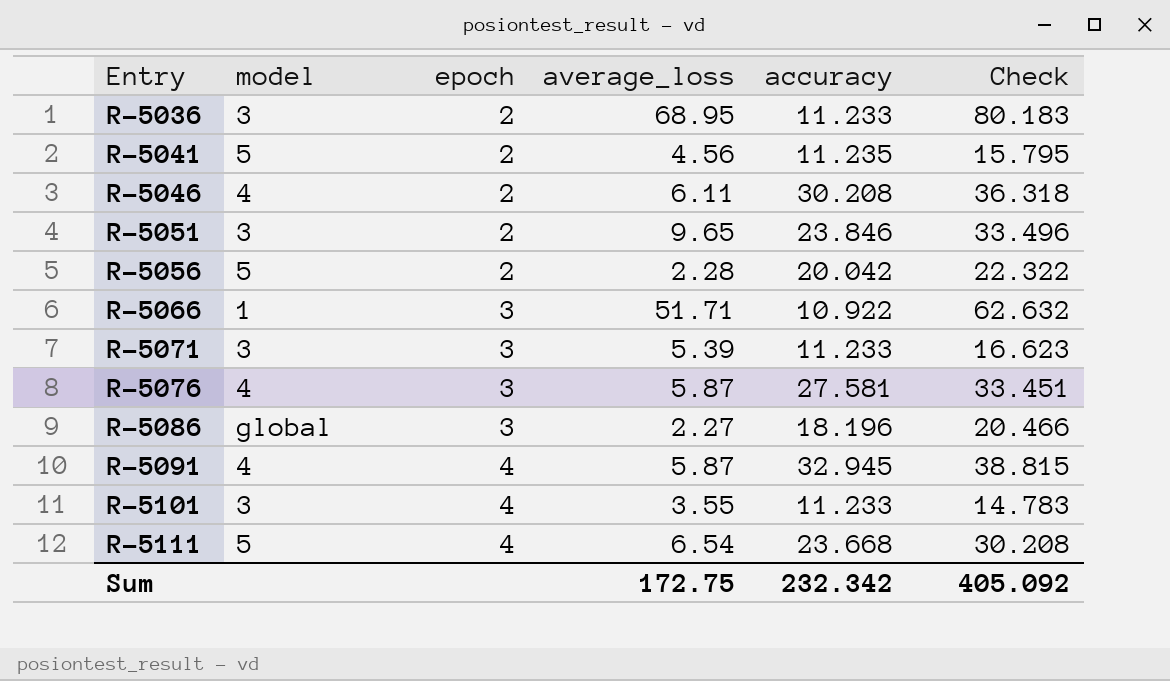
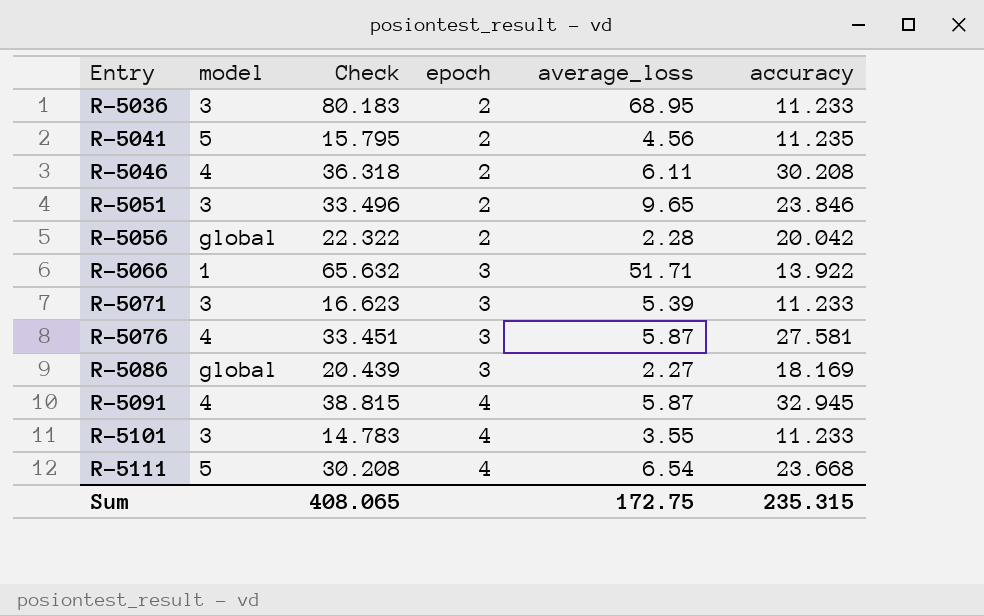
column Check | position: 6 -> 3
R-5056 | model: 5 -> global
R-5066 | Check: 62.632 -> 65.632
R-5066 | accuracy: 10.922 -> 13.922
R-5086 | Check: 20.466 -> 20.439
R-5086 | accuracy: 18.196 -> 18.169
Sum | Check: 405.092 -> 408.065
Sum | accuracy: 232.342 -> 235.315

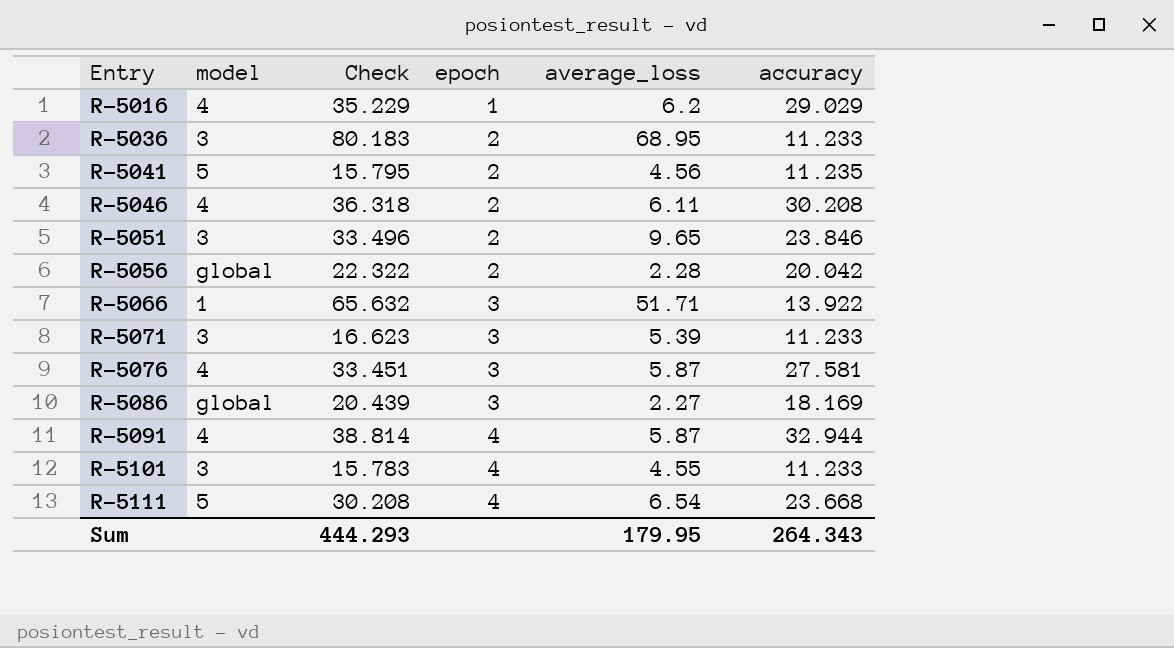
row R-5016: none -> 4 | 35.229 | 1 | 6.2 | 29.029
R-5091 | Check: 38.815 -> 38.814
R-5091 | accuracy: 32.945 -> 32.944
R-5101 | Check: 14.783 -> 15.783
R-5101 | average_loss: 3.55 -> 4.55
Sum | Check: 408.065 -> 444.293
Sum | average_loss: 172.75 -> 179.95
Sum | accuracy: 235.315 -> 264.343

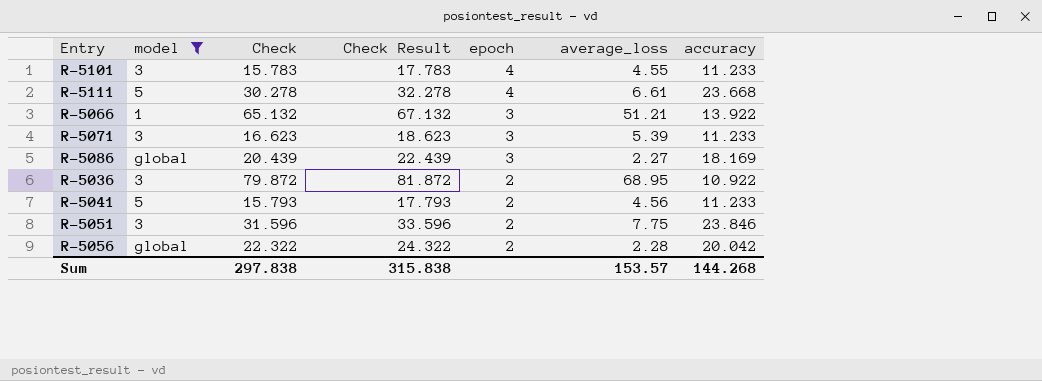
filter: none -> model != 4
row order: Entry ascending -> epoch descending
column Check Result | formula: none -> [Check] + 2
R-5111 | Check: 30.208 -> 30.278
R-5111 | average_loss: 6.54 -> 6.61
R-5066 | Check: 65.632 -> 65.132
R-5066 | average_loss: 51.71 -> 51.21
R-5036 | Check: 80.183 -> 79.872
R-5036 | accuracy: 11.233 -> 10.922
R-5041 | Check: 15.795 -> 15.793
R-5041 | accuracy: 11.235 -> 11.233
R-5051 | Check: 33.496 -> 31.596
R-5051 | average_loss: 9.65 -> 7.75
Sum | Check: 444.293 -> 297.838
Sum | average_loss: 179.95 -> 153.57
Sum | accuracy: 264.343 -> 144.268

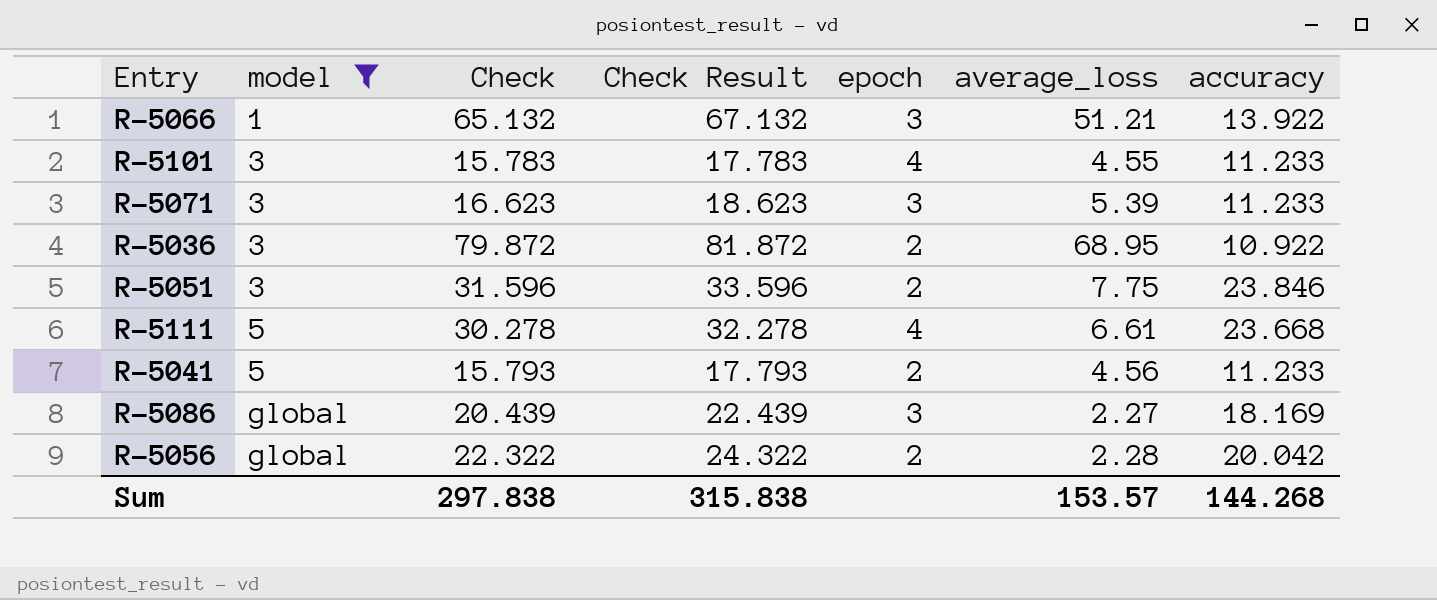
row order: epoch descending -> model ascending

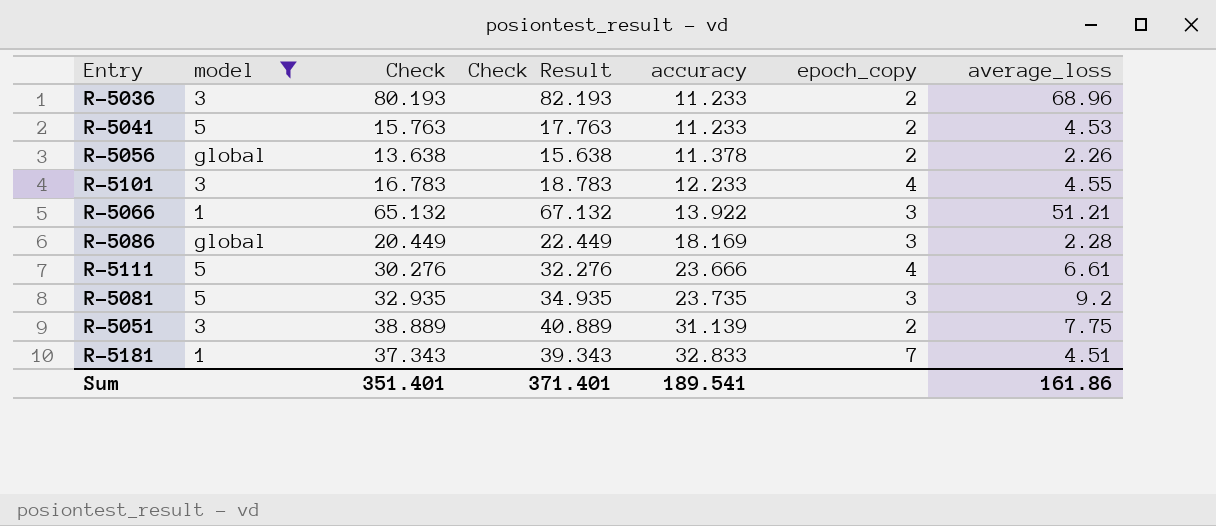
row order: model ascending -> accuracy ascending
column accuracy | position: 7 -> 5
column name: epoch -> epoch_copy
row R-5071: 3 | 16.623 | 18.623 | 3 | 5.39 | 11.233 -> none
R-5036 | Check: 79.872 -> 80.193
R-5036 | Check Result: 81.872 -> 82.193
R-5036 | accuracy: 10.922 -> 11.233
R-5036 | average_loss: 68.95 -> 68.96
R-5041 | Check: 15.793 -> 15.763
R-5041 | Check Result: 17.793 -> 17.763
R-5041 | average_loss: 4.56 -> 4.53
R-5056 | Check: 22.322 -> 13.638
R-5056 | Check Result: 24.322 -> 15.638
R-5056 | accuracy: 20.042 -> 11.378
R-5056 | average_loss: 2.28 -> 2.26
R-5101 | Check: 15.783 -> 16.783
R-5101 | Check Result: 17.783 -> 18.783
R-5101 | accuracy: 11.233 -> 12.233
R-5086 | Check: 20.439 -> 20.449
R-5086 | Check Result: 22.439 -> 22.449
R-5086 | average_loss: 2.27 -> 2.28
R-5111 | Check: 30.278 -> 30.276
R-5111 | Check Result: 32.278 -> 32.276
R-5111 | accuracy: 23.668 -> 23.666
row R-5081: none -> 5 | 32.935 | 34.935 | 23.735 | 3 | 9.2
R-5051 | Check: 31.596 -> 38.889
R-5051 | Check Result: 33.596 -> 40.889
R-5051 | accuracy: 23.846 -> 31.139
row R-5181: none -> 1 | 37.343 | 39.343 | 32.833 | 7 | 4.51
Sum | Check: 297.838 -> 351.401
Sum | Check Result: 315.838 -> 371.401
Sum | accuracy: 144.268 -> 189.541
Sum | average_loss: 153.57 -> 161.86

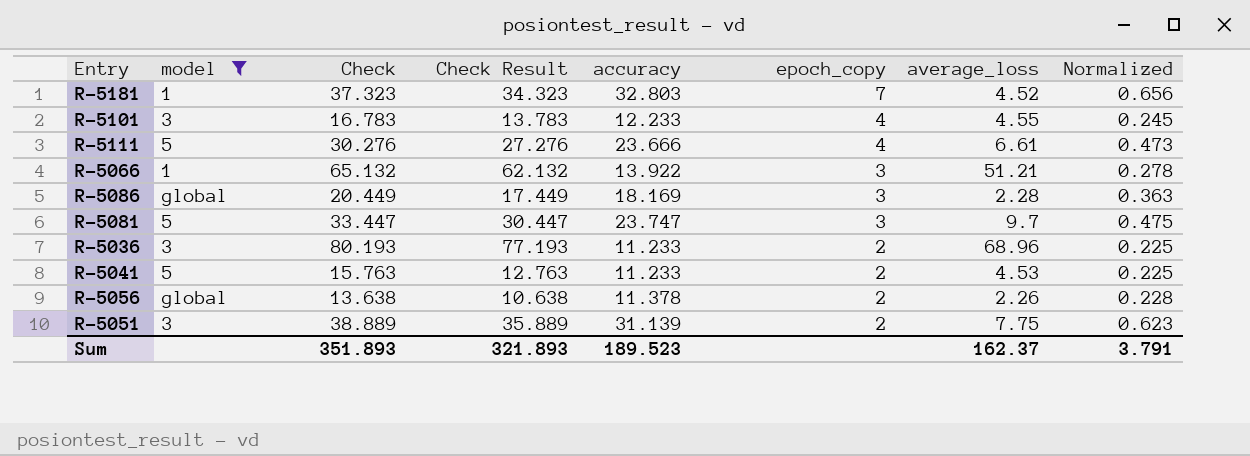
row order: accuracy ascending -> epoch_copy descending
column Check Result | formula: [Check] + 2 -> [Check] - 3
column Normalized | formula: none -> [accuracy] * 0.02
R-5181 | Check: 37.343 -> 37.323
R-5181 | accuracy: 32.833 -> 32.803
R-5181 | average_loss: 4.51 -> 4.52
R-5081 | Check: 32.935 -> 33.447
R-5081 | accuracy: 23.735 -> 23.747
R-5081 | average_loss: 9.2 -> 9.7
Sum | Check: 351.401 -> 351.893
Sum | Check Result: 371.401 -> 321.893
Sum | accuracy: 189.541 -> 189.523
Sum | average_loss: 161.86 -> 162.37

